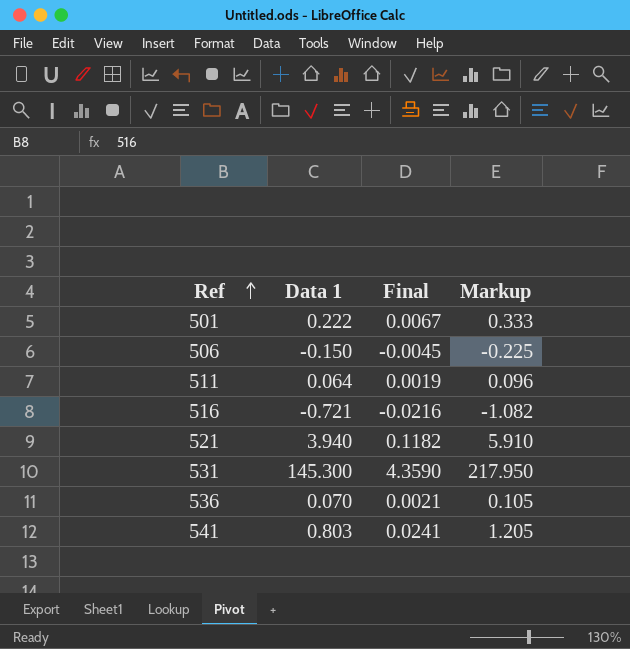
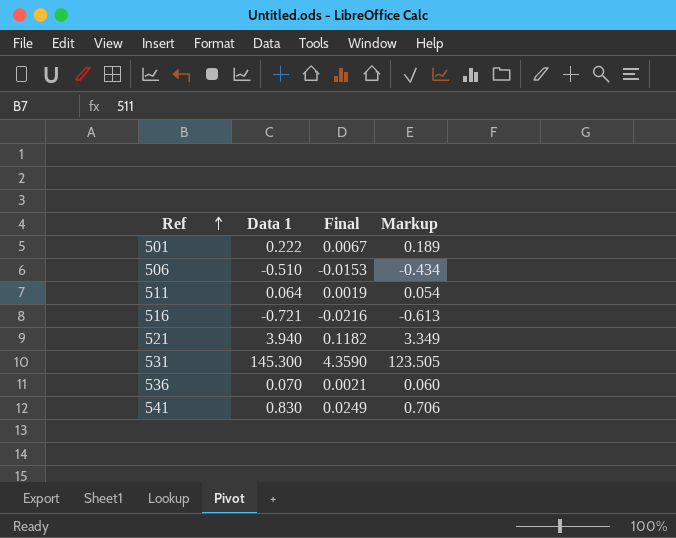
column Markup | formula: [Data 1] * 1.5 -> [Data 1] * 0.85
506 | Data 1: -0.150 -> -0.510
506 | Final: -0.0045 -> -0.0153
541 | Data 1: 0.803 -> 0.830
541 | Final: 0.0241 -> 0.0249

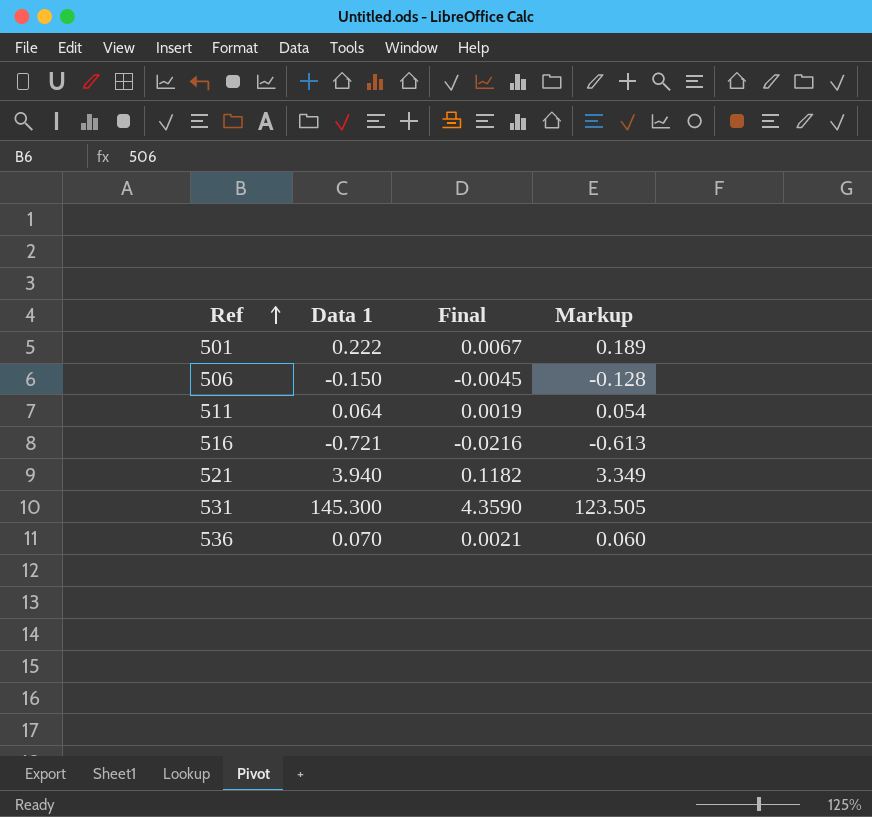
row 541: 0.830 | 0.0249 | 0.706 -> none
506 | Data 1: -0.510 -> -0.150
506 | Final: -0.0153 -> -0.0045
506 | Markup: -0.434 -> -0.128

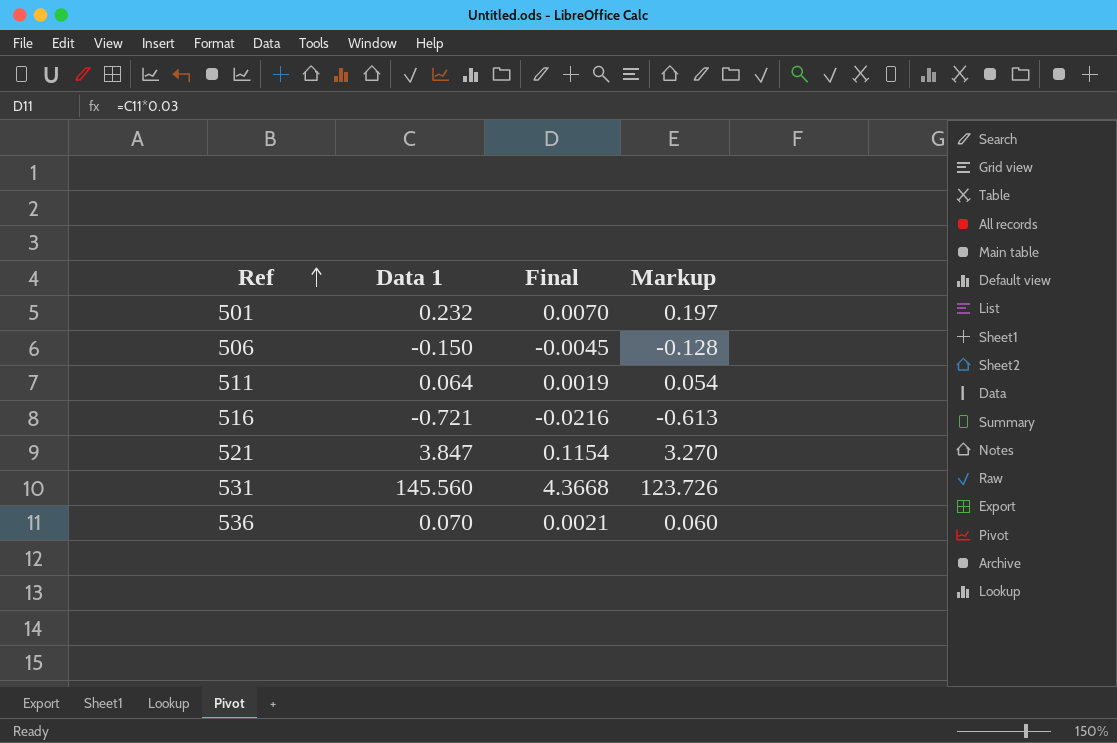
501 | Data 1: 0.222 -> 0.232
501 | Final: 0.0067 -> 0.0070
501 | Markup: 0.189 -> 0.197
521 | Data 1: 3.940 -> 3.847
521 | Final: 0.1182 -> 0.1154
521 | Markup: 3.349 -> 3.270
531 | Data 1: 145.300 -> 145.560
531 | Final: 4.3590 -> 4.3668
531 | Markup: 123.505 -> 123.726

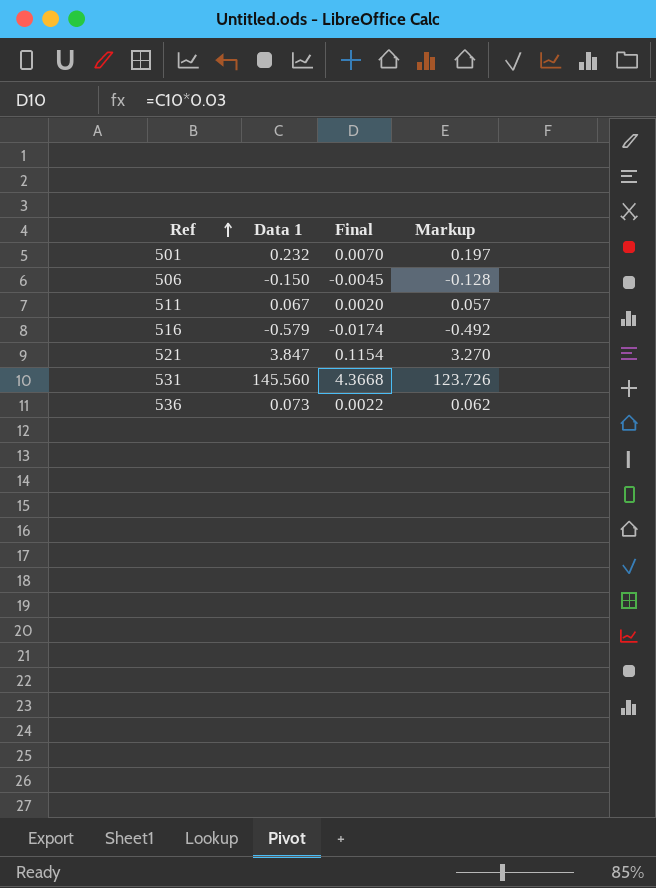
511 | Data 1: 0.064 -> 0.067
511 | Final: 0.0019 -> 0.0020
511 | Markup: 0.054 -> 0.057
516 | Data 1: -0.721 -> -0.579
516 | Final: -0.0216 -> -0.0174
516 | Markup: -0.613 -> -0.492
536 | Data 1: 0.070 -> 0.073
536 | Final: 0.0021 -> 0.0022
536 | Markup: 0.060 -> 0.062

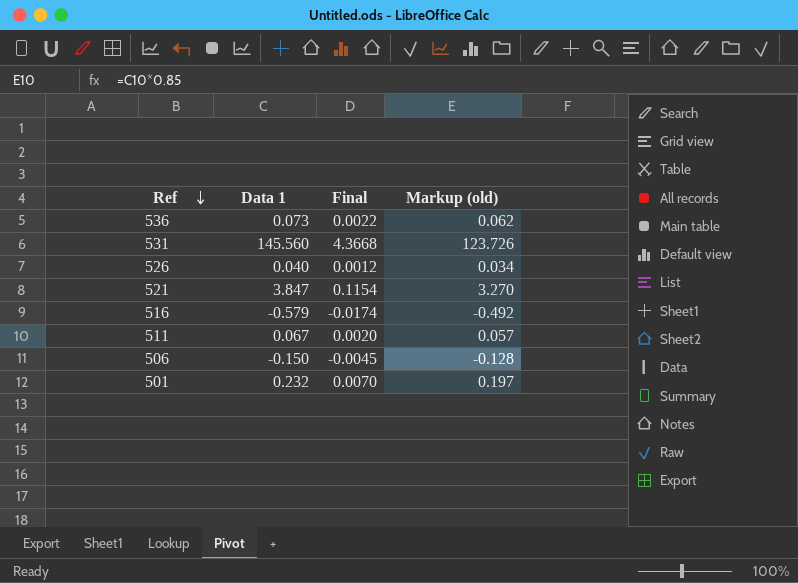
row order: Ref ascending -> Ref descending
column name: Markup -> Markup (old)
row 526: none -> 0.040 | 0.0012 | 0.034

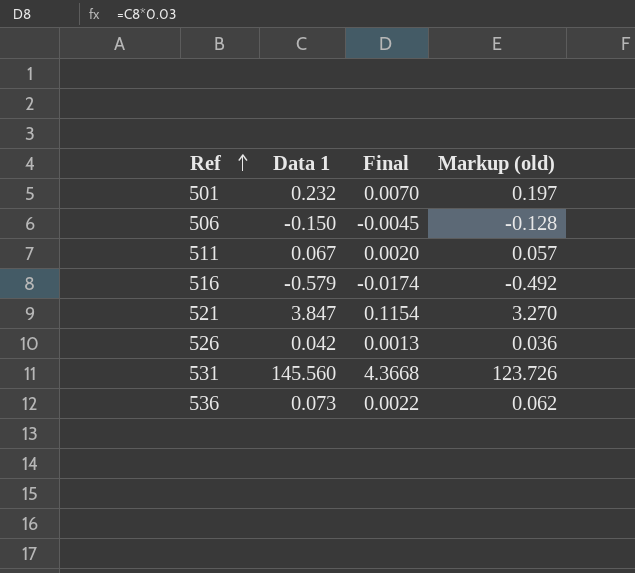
row order: Ref descending -> Ref ascending
526 | Data 1: 0.040 -> 0.042
526 | Final: 0.0012 -> 0.0013
526 | Markup (old): 0.034 -> 0.036

